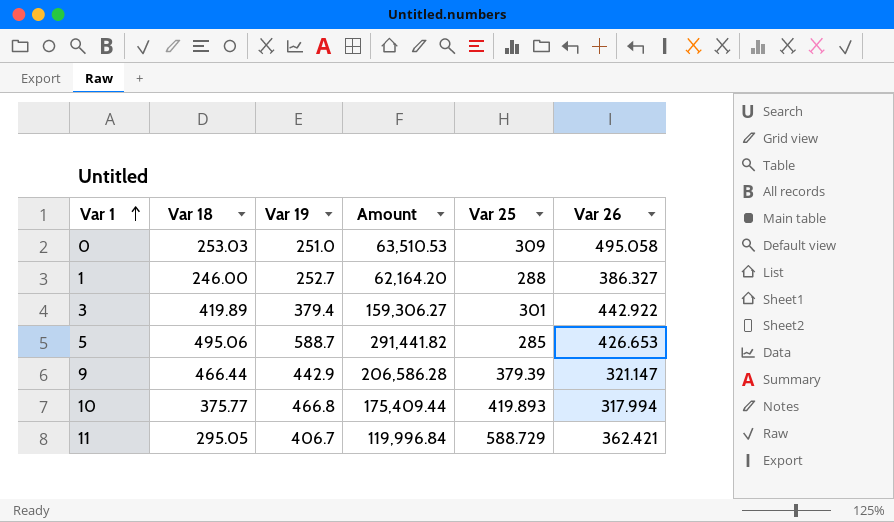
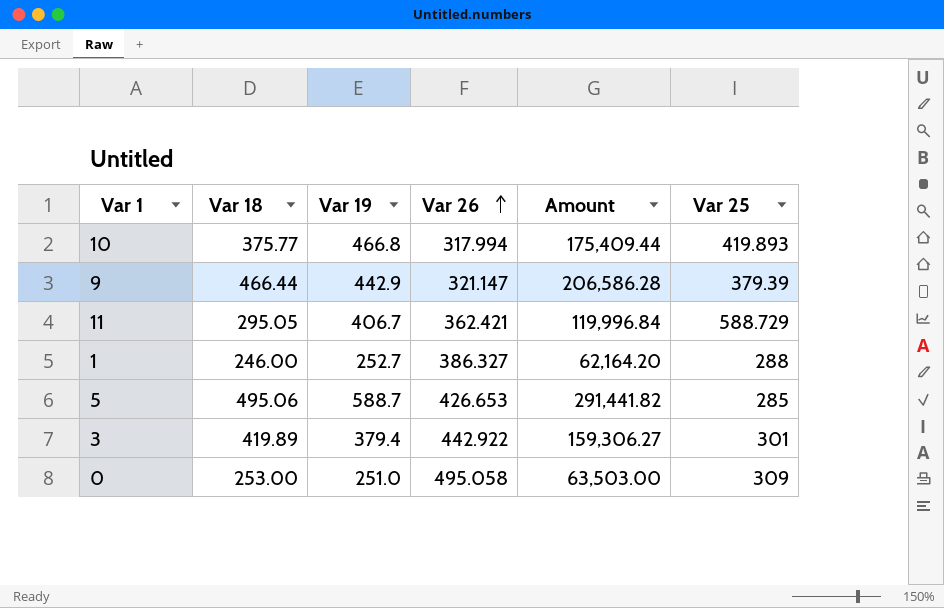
row order: Var 1 ascending -> Var 26 ascending
column Var 26 | position: 6 -> 4
0 | Var 18: 253.03 -> 253.00
0 | Amount: 63,510.53 -> 63,503.00

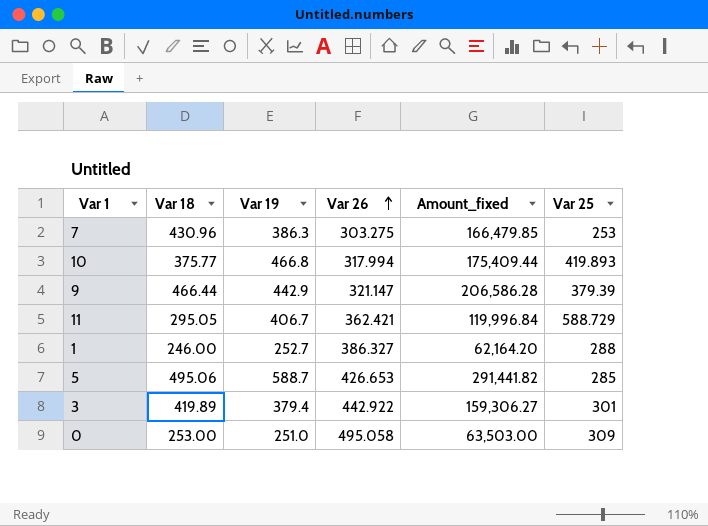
column name: Amount -> Amount_fixed
row 7: none -> 430.96 | 386.3 | 303.275 | 166,479.85 | 253

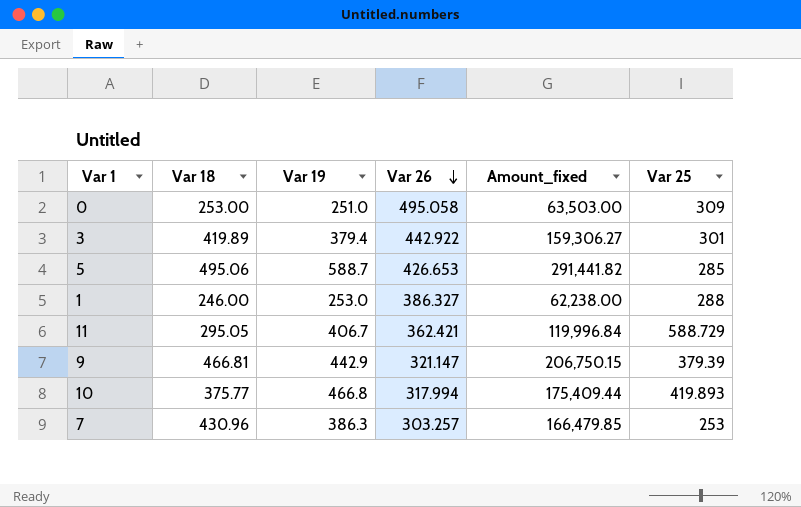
row order: Var 26 ascending -> Var 26 descending
1 | Var 19: 252.7 -> 253.0
1 | Amount_fixed: 62,164.20 -> 62,238.00
9 | Var 18: 466.44 -> 466.81
9 | Amount_fixed: 206,586.28 -> 206,750.15
7 | Var 26: 303.275 -> 303.257

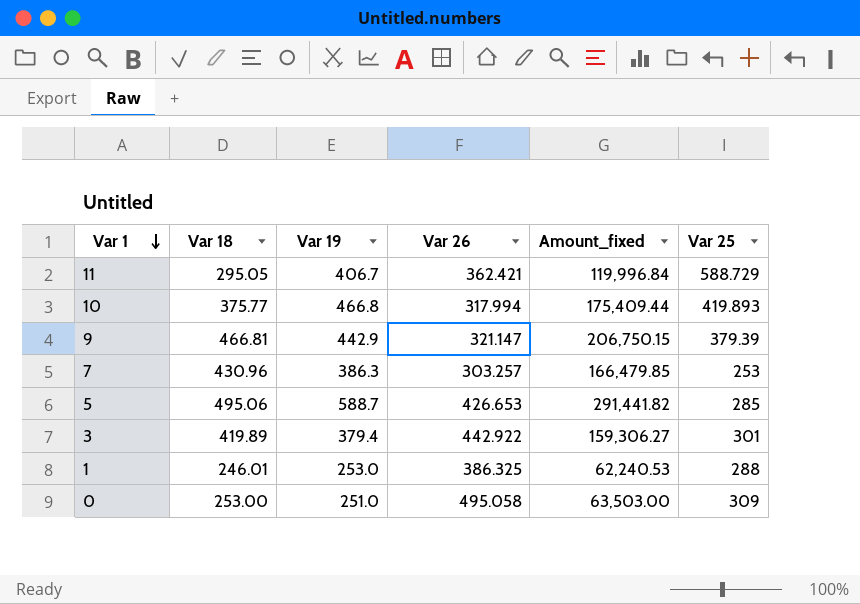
row order: Var 26 descending -> Var 1 descending
1 | Var 18: 246.00 -> 246.01
1 | Var 26: 386.327 -> 386.325
1 | Amount_fixed: 62,238.00 -> 62,240.53

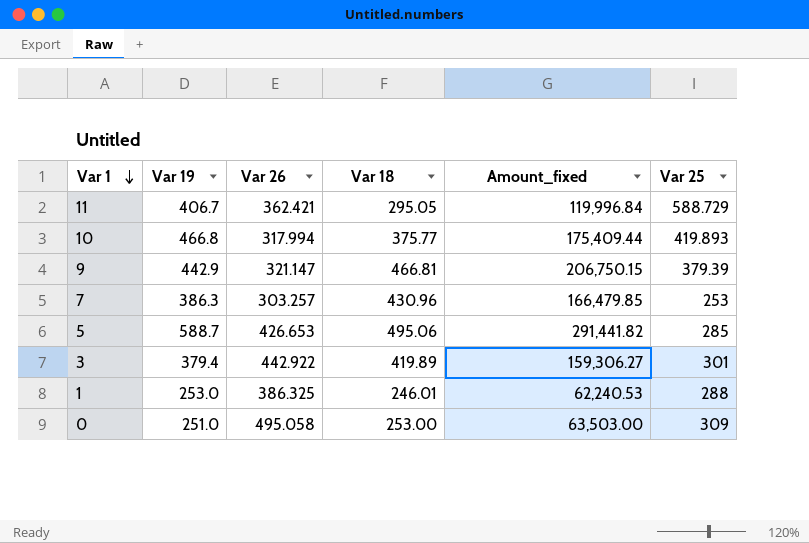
column Var 18 | position: 2 -> 4

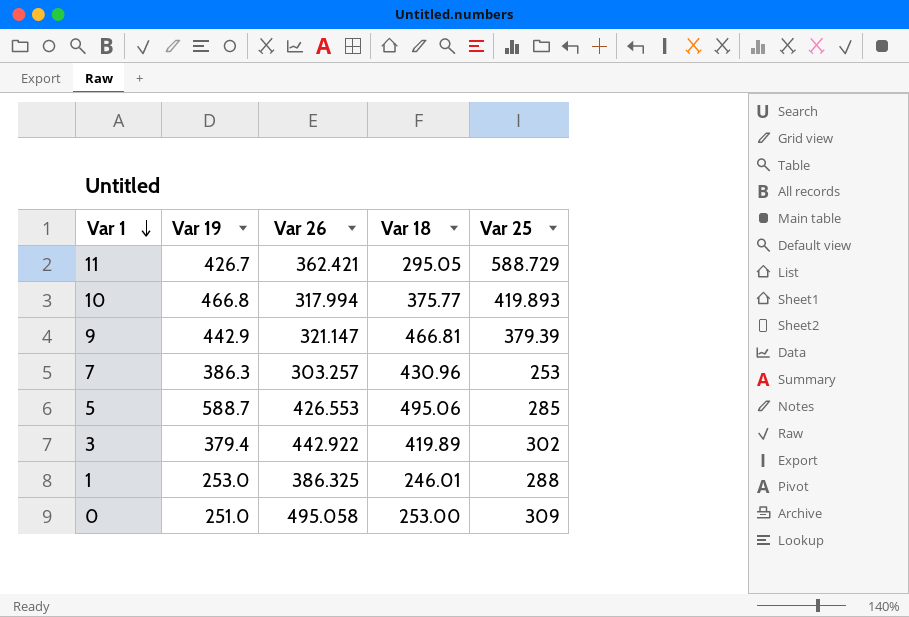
column Amount_fixed | formula: [Var 19] * [Var 18] -> none
11 | Var 19: 406.7 -> 426.7
5 | Var 26: 426.653 -> 426.553
3 | Var 25: 301 -> 302

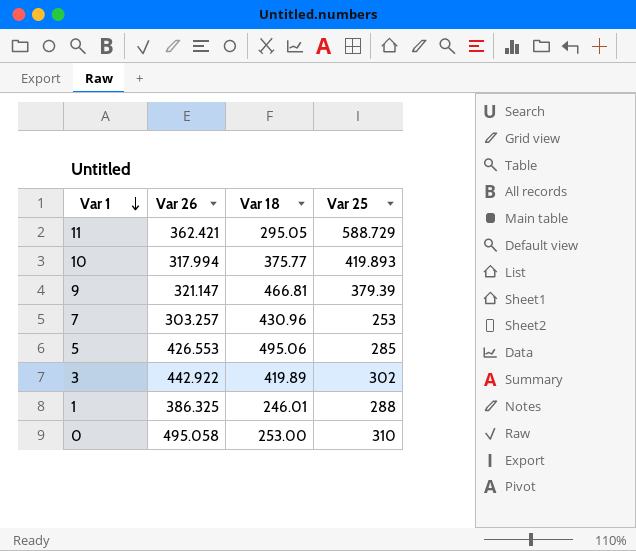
column Var 19 | position: 2 -> none
0 | Var 25: 309 -> 310

